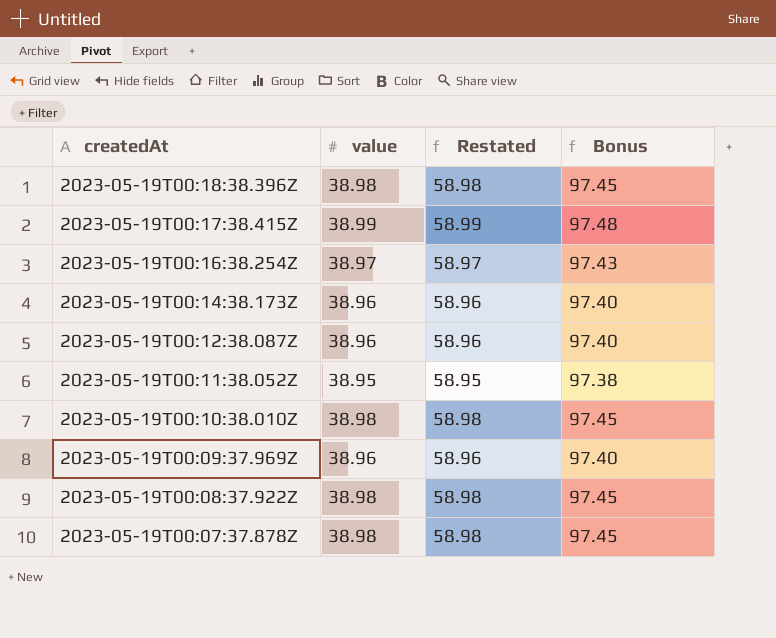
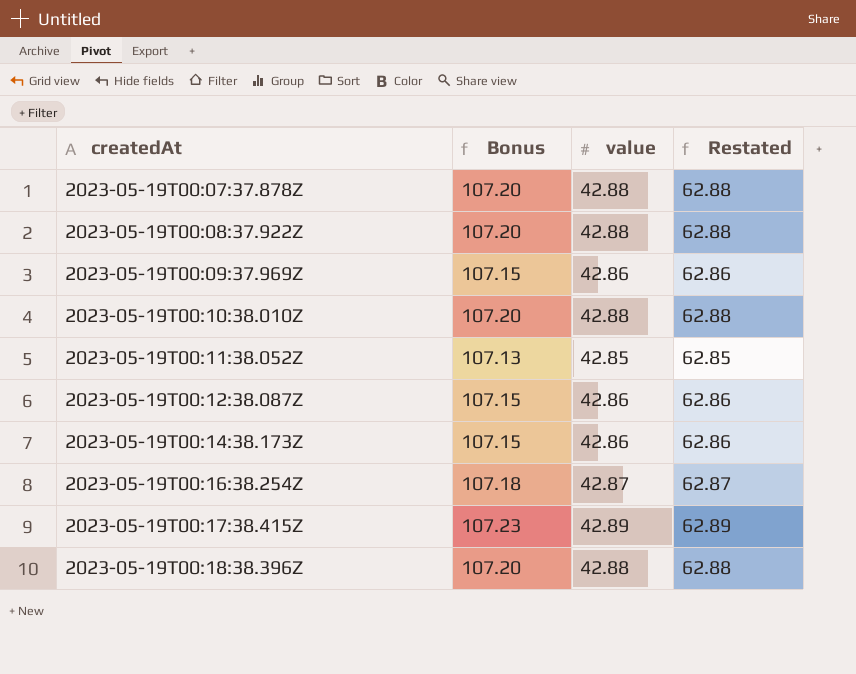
row order: createdAt descending -> createdAt ascending
column Bonus | position: 4 -> 2
2023-05-19T00:07:37.878Z | Bonus: 97.45 -> 107.20
2023-05-19T00:07:37.878Z | value: 38.98 -> 42.88
2023-05-19T00:07:37.878Z | Restated: 58.98 -> 62.88
2023-05-19T00:08:37.922Z | Bonus: 97.45 -> 107.20
2023-05-19T00:08:37.922Z | value: 38.98 -> 42.88
2023-05-19T00:08:37.922Z | Restated: 58.98 -> 62.88
2023-05-19T00:09:37.969Z | Bonus: 97.40 -> 107.15
2023-05-19T00:09:37.969Z | value: 38.96 -> 42.86
2023-05-19T00:09:37.969Z | Restated: 58.96 -> 62.86
2023-05-19T00:10:38.010Z | Bonus: 97.45 -> 107.20
2023-05-19T00:10:38.010Z | value: 38.98 -> 42.88
2023-05-19T00:10:38.010Z | Restated: 58.98 -> 62.88
2023-05-19T00:11:38.052Z | Bonus: 97.38 -> 107.13
2023-05-19T00:11:38.052Z | value: 38.95 -> 42.85
2023-05-19T00:11:38.052Z | Restated: 58.95 -> 62.85
2023-05-19T00:12:38.087Z | Bonus: 97.40 -> 107.15
2023-05-19T00:12:38.087Z | value: 38.96 -> 42.86
2023-05-19T00:12:38.087Z | Restated: 58.96 -> 62.86
2023-05-19T00:14:38.173Z | Bonus: 97.40 -> 107.15
2023-05-19T00:14:38.173Z | value: 38.96 -> 42.86
2023-05-19T00:14:38.173Z | Restated: 58.96 -> 62.86
2023-05-19T00:16:38.254Z | Bonus: 97.43 -> 107.18
2023-05-19T00:16:38.254Z | value: 38.97 -> 42.87
2023-05-19T00:16:38.254Z | Restated: 58.97 -> 62.87
2023-05-19T00:17:38.415Z | Bonus: 97.48 -> 107.23
2023-05-19T00:17:38.415Z | value: 38.99 -> 42.89
2023-05-19T00:17:38.415Z | Restated: 58.99 -> 62.89
2023-05-19T00:18:38.396Z | Bonus: 97.45 -> 107.20
2023-05-19T00:18:38.396Z | value: 38.98 -> 42.88
2023-05-19T00:18:38.396Z | Restated: 58.98 -> 62.88

